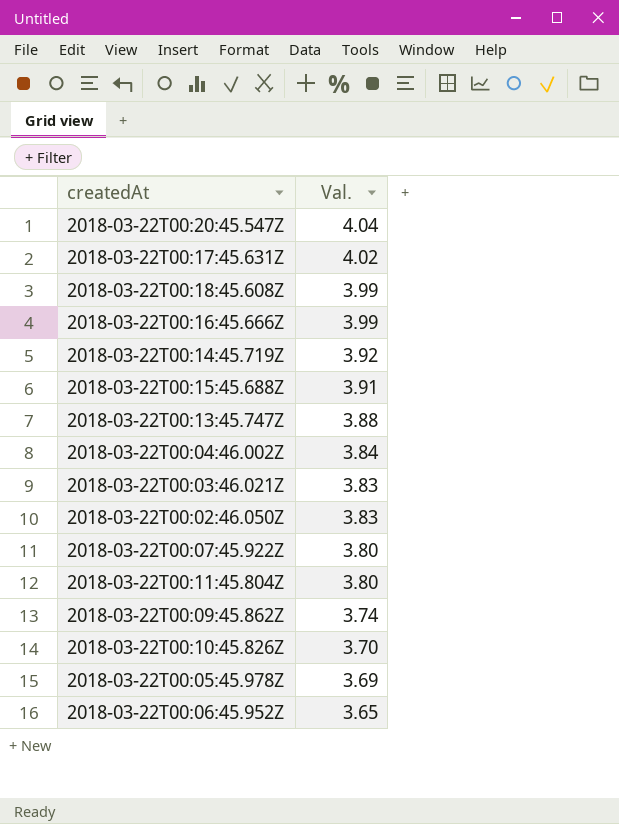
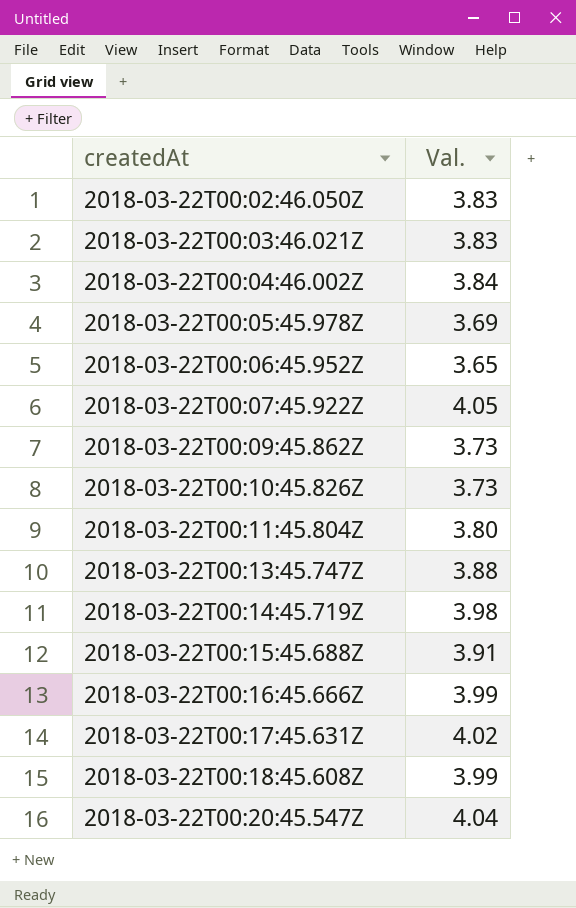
row order: Val. descending -> createdAt ascending
2018-03-22T00:07:45.922Z | Val.: 3.80 -> 4.05
2018-03-22T00:09:45.862Z | Val.: 3.74 -> 3.73
2018-03-22T00:10:45.826Z | Val.: 3.70 -> 3.73
2018-03-22T00:14:45.719Z | Val.: 3.92 -> 3.98

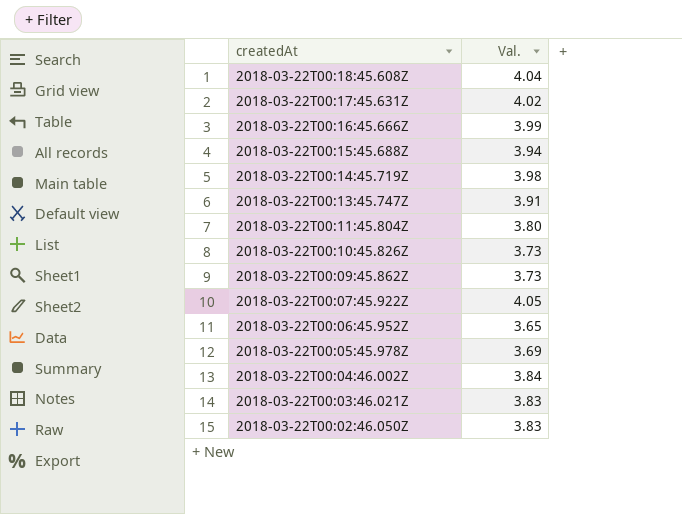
row order: createdAt ascending -> createdAt descending
row 2018-03-22T00:20:45.547Z: 4.04 -> none
2018-03-22T00:18:45.608Z | Val.: 3.99 -> 4.04
2018-03-22T00:15:45.688Z | Val.: 3.91 -> 3.94
2018-03-22T00:13:45.747Z | Val.: 3.88 -> 3.91

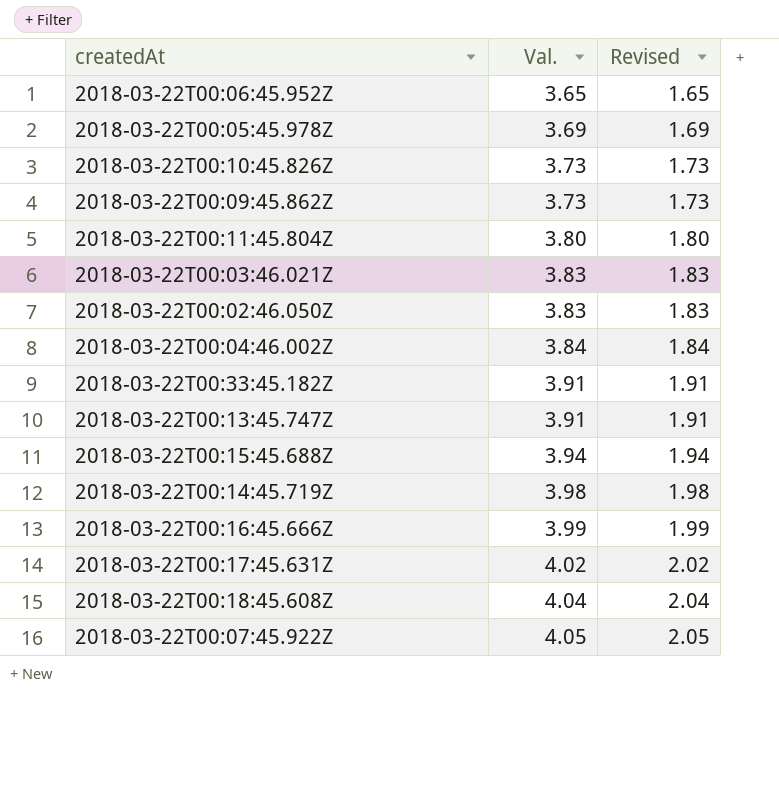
row order: createdAt descending -> Val. ascending
column Revised | formula: none -> [Val.] - 2
row 2018-03-22T00:33:45.182Z: none -> 3.91 | 1.91

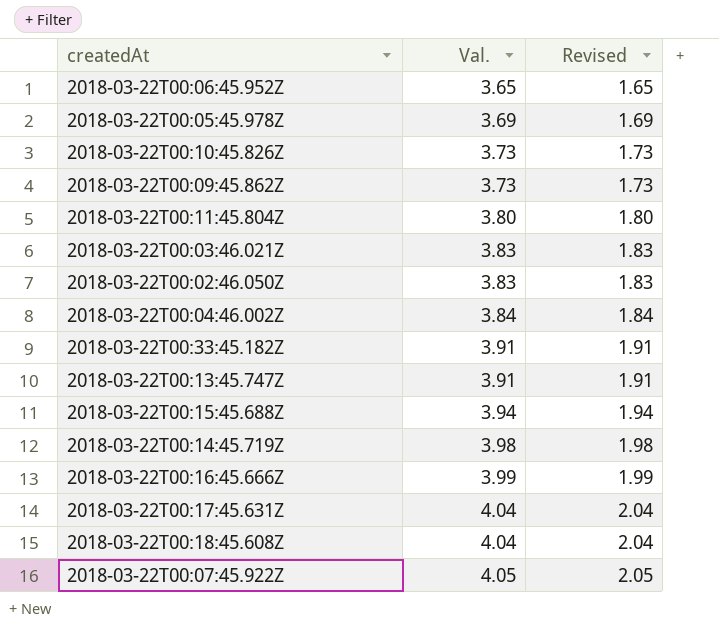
2018-03-22T00:17:45.631Z | Val.: 4.02 -> 4.04
2018-03-22T00:17:45.631Z | Revised: 2.02 -> 2.04

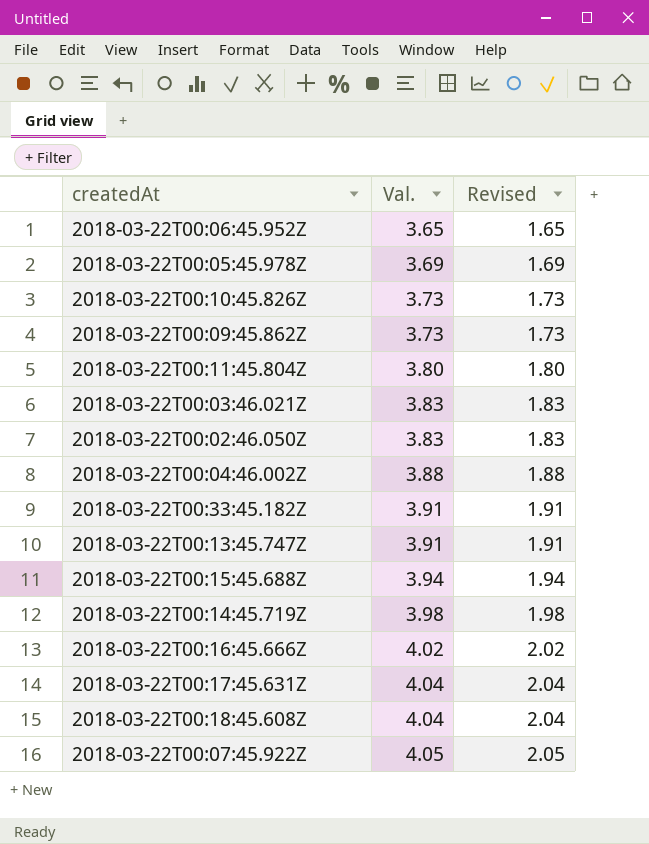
2018-03-22T00:04:46.002Z | Val.: 3.84 -> 3.88
2018-03-22T00:04:46.002Z | Revised: 1.84 -> 1.88
2018-03-22T00:16:45.666Z | Val.: 3.99 -> 4.02
2018-03-22T00:16:45.666Z | Revised: 1.99 -> 2.02

